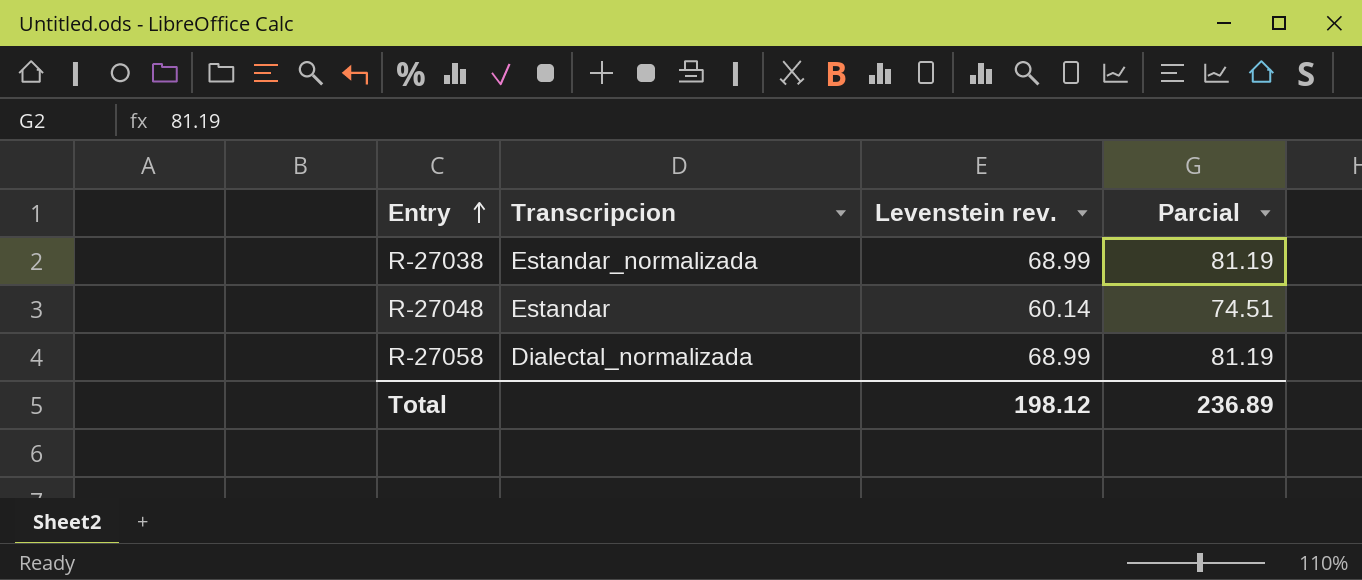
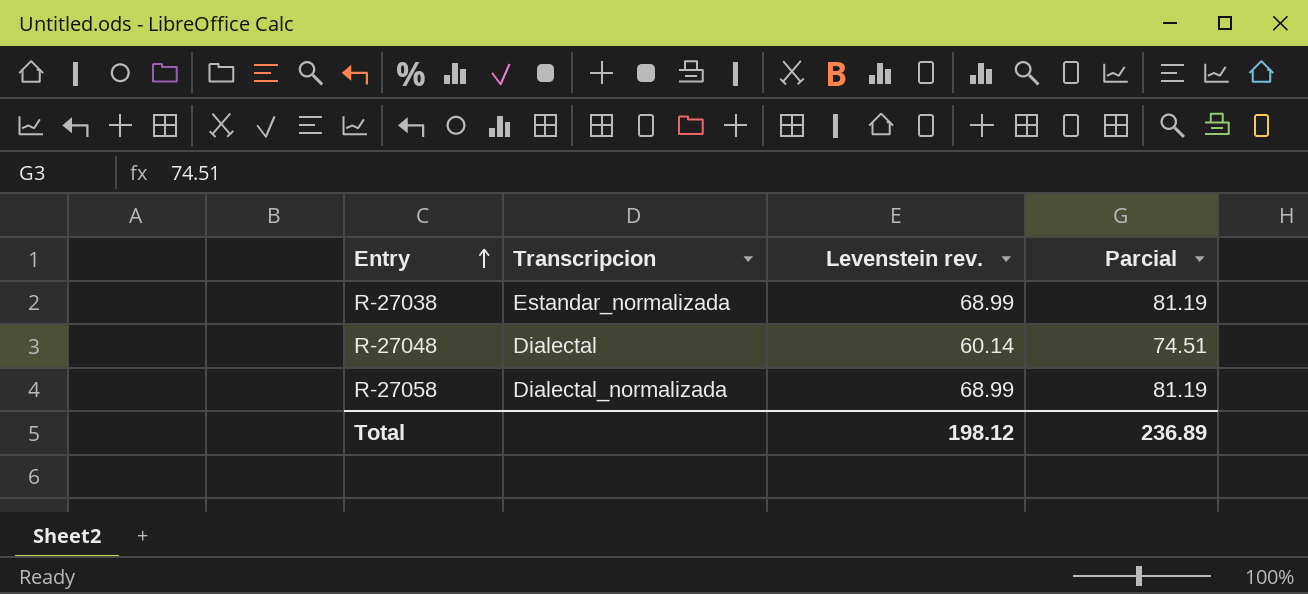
R-27048 | Transcripcion: Estandar -> Dialectal

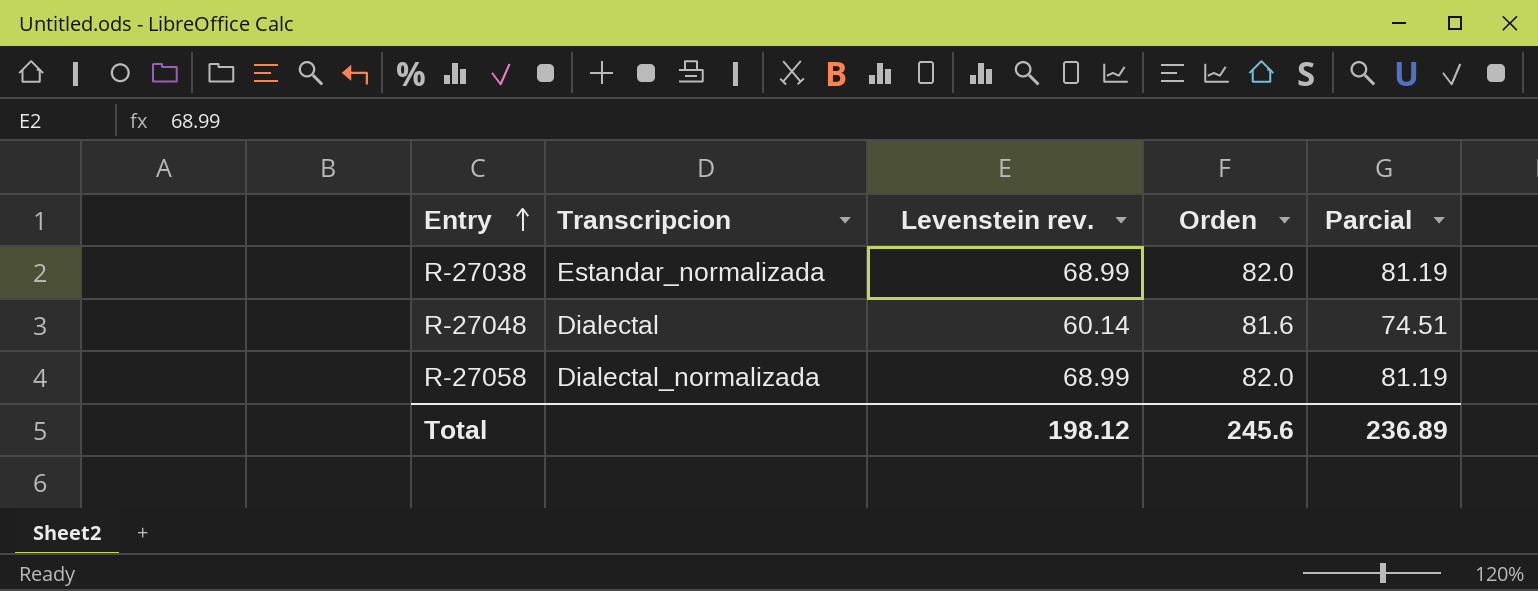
column Orden | position: none -> 4

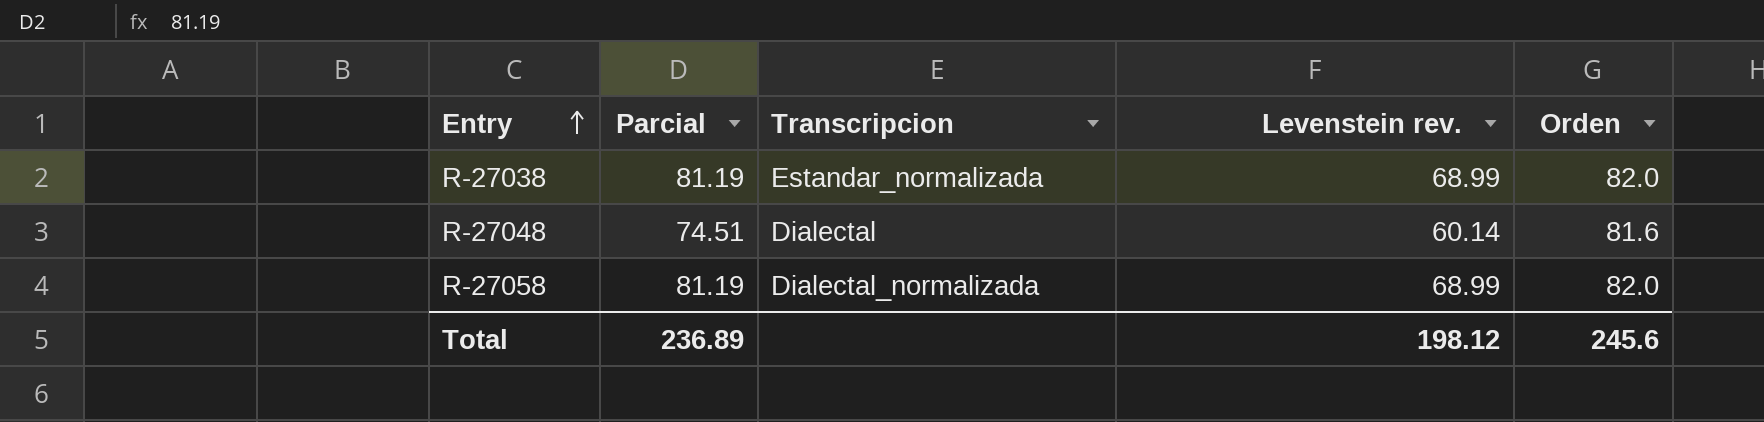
column Parcial | position: 5 -> 2

